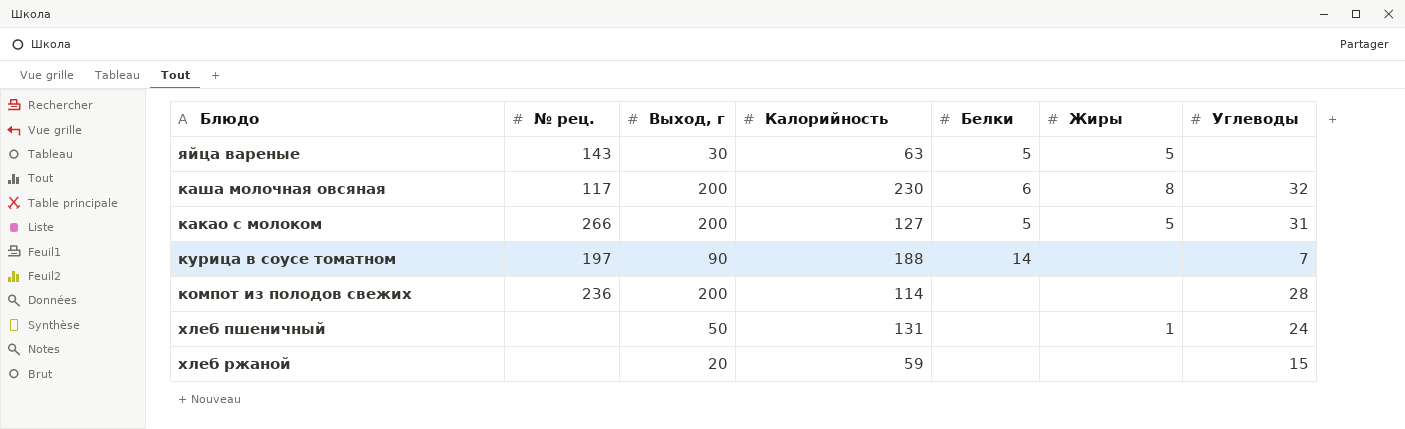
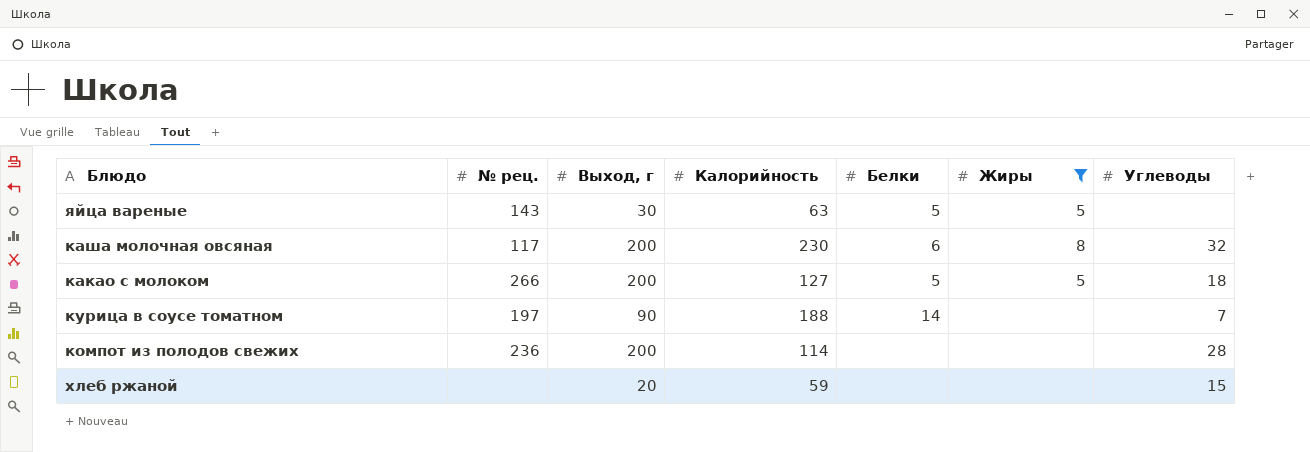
filter: none -> Жиры != 1
какао с молоком | Углеводы: 31 -> 18

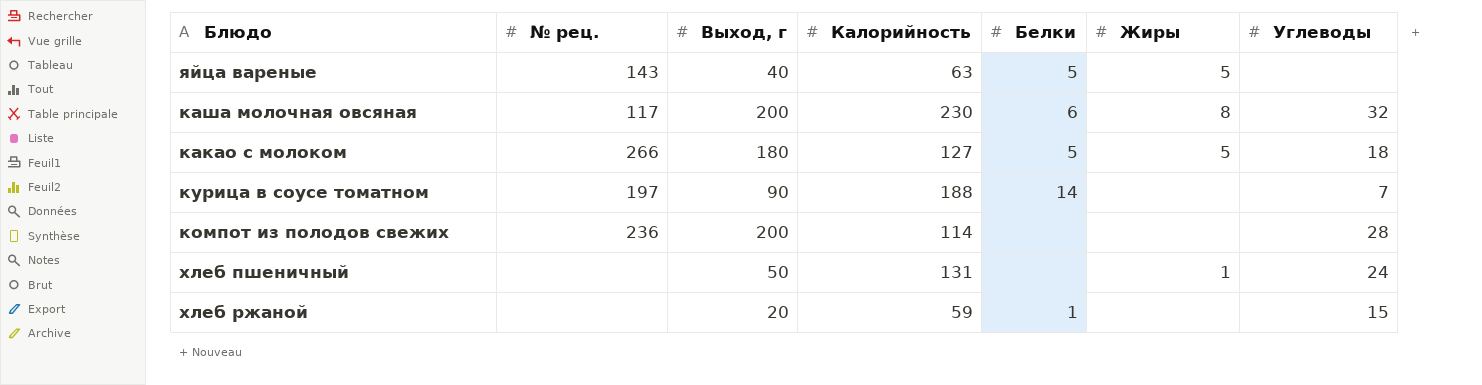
filter: Жиры != 1 -> none
яйца вареные | Выход, г: 30 -> 40
какао с молоком | Выход, г: 200 -> 180
хлеб ржаной | Белки: none -> 1

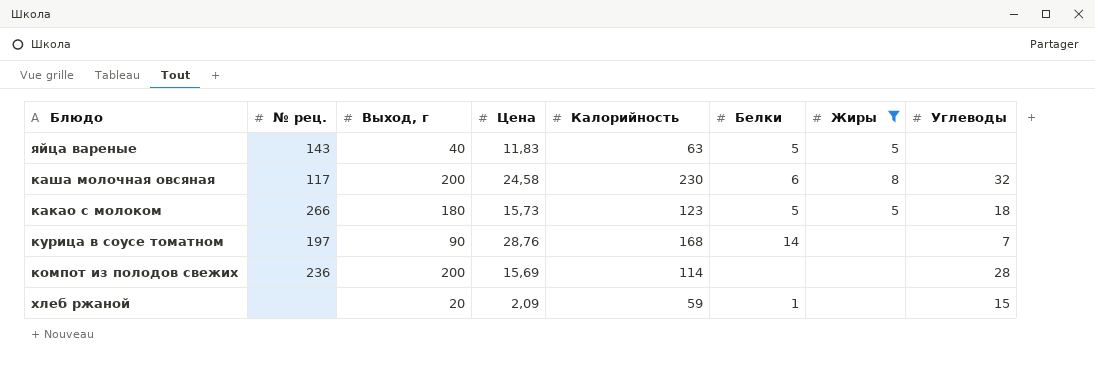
filter: none -> Жиры != 1
column Цена | position: none -> 4
какао с молоком | Калорийность: 127 -> 123
курица в соусе томатном | Калорийность: 188 -> 168

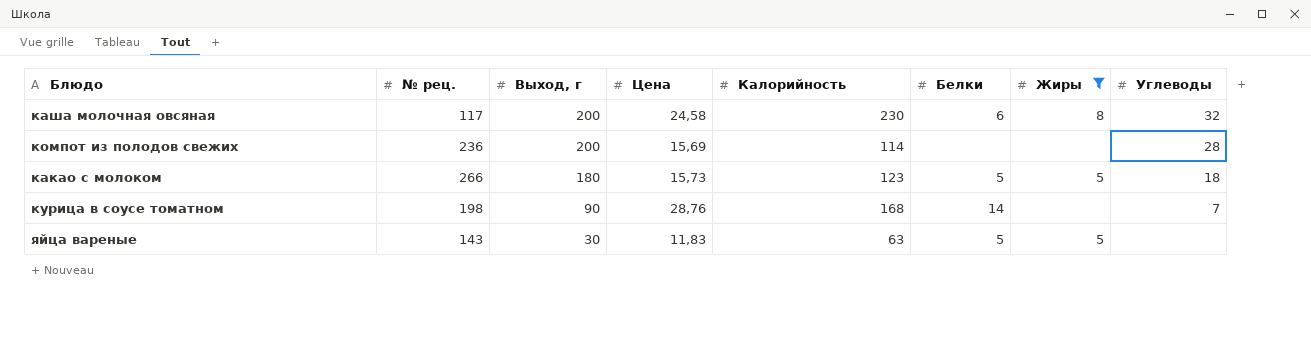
row order: none -> Выход, г descending
row хлеб ржаной: none | 20 | 2,09 | 59 | 1 | none | 15 -> none
курица в соусе томатном | № рец.: 197 -> 198
яйца вареные | Выход, г: 40 -> 30

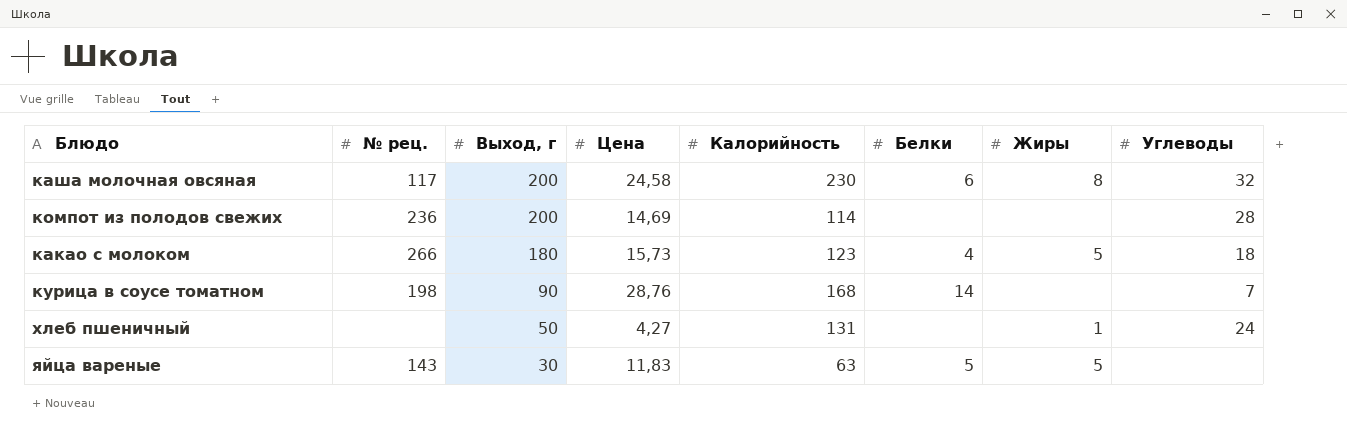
filter: Жиры != 1 -> none
компот из полодов свежих | Цена: 15,69 -> 14,69
какао с молоком | Белки: 5 -> 4

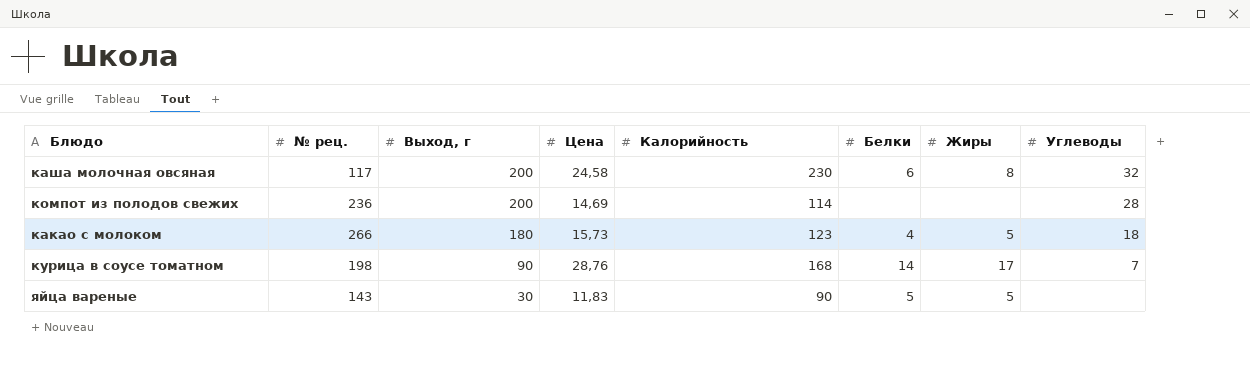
row хлеб пшеничный: none | 50 | 4,27 | 131 | none | 1 | 24 -> none
курица в соусе томатном | Жиры: none -> 17
яйца вареные | Калорийность: 63 -> 90

